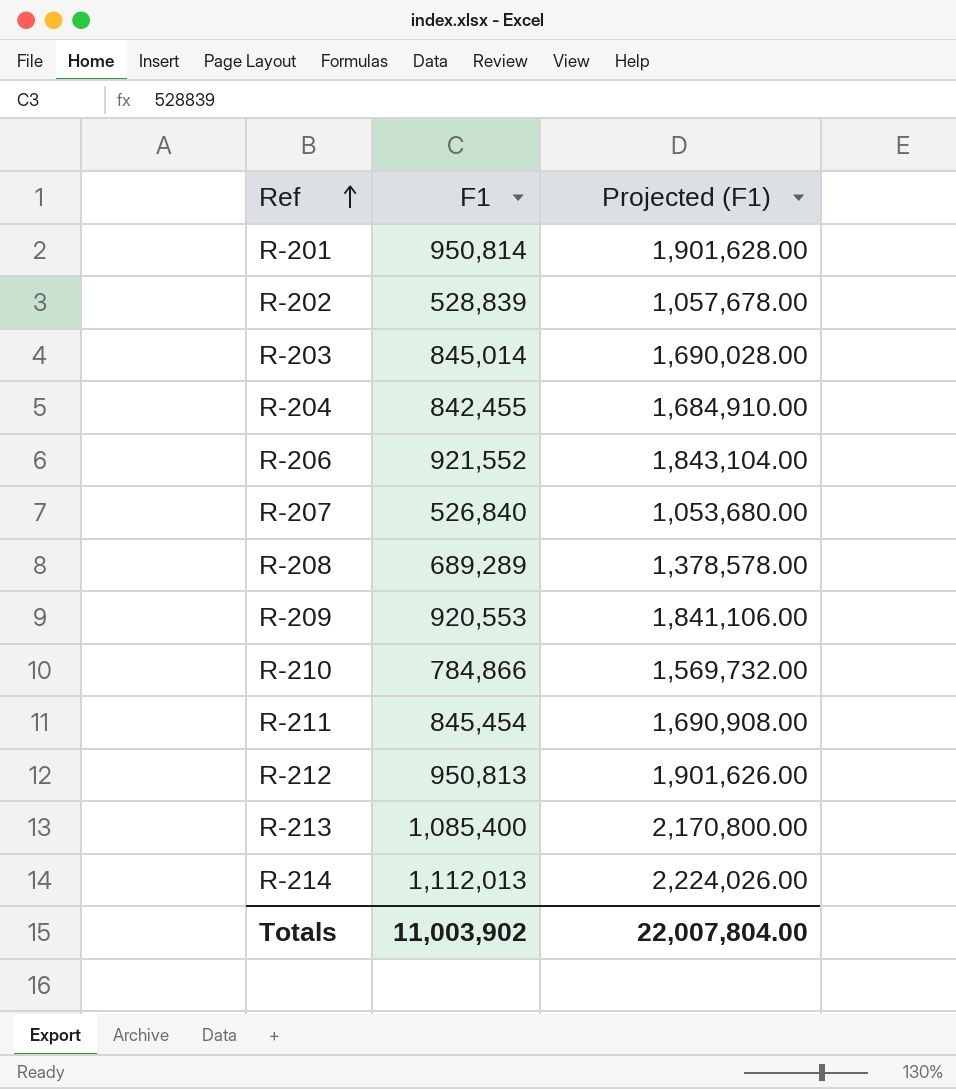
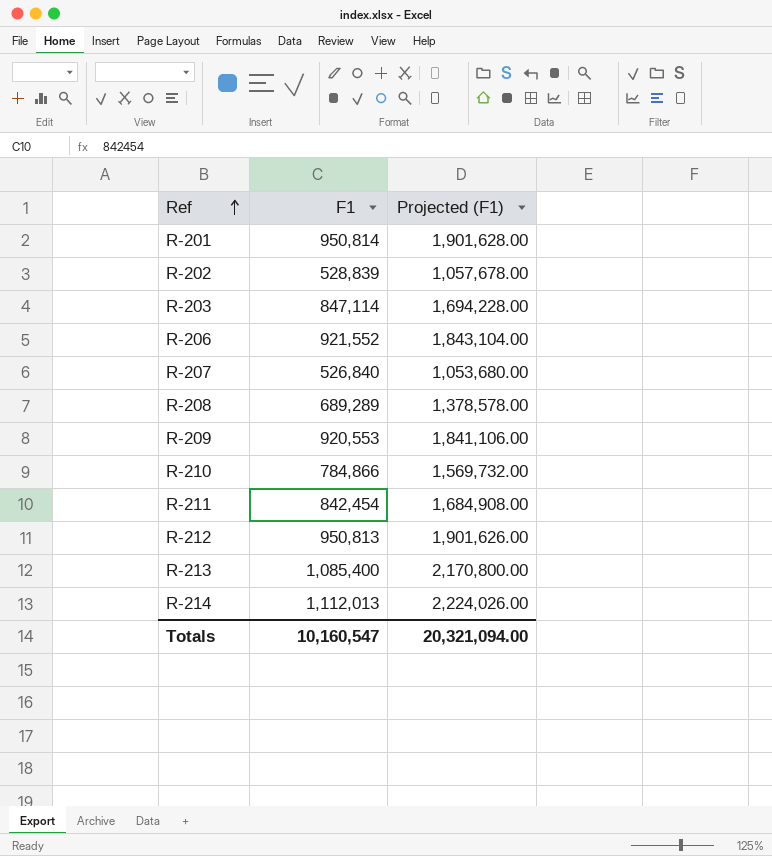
row R-204: 842,455 | 1,684,910.00 -> none
R-203 | F1: 845,014 -> 847,114
R-203 | Projected (F1): 1,690,028.00 -> 1,694,228.00
R-211 | F1: 845,454 -> 842,454
R-211 | Projected (F1): 1,690,908.00 -> 1,684,908.00
Totals | F1: 11,003,902 -> 10,160,547
Totals | Projected (F1): 22,007,804.00 -> 20,321,094.00

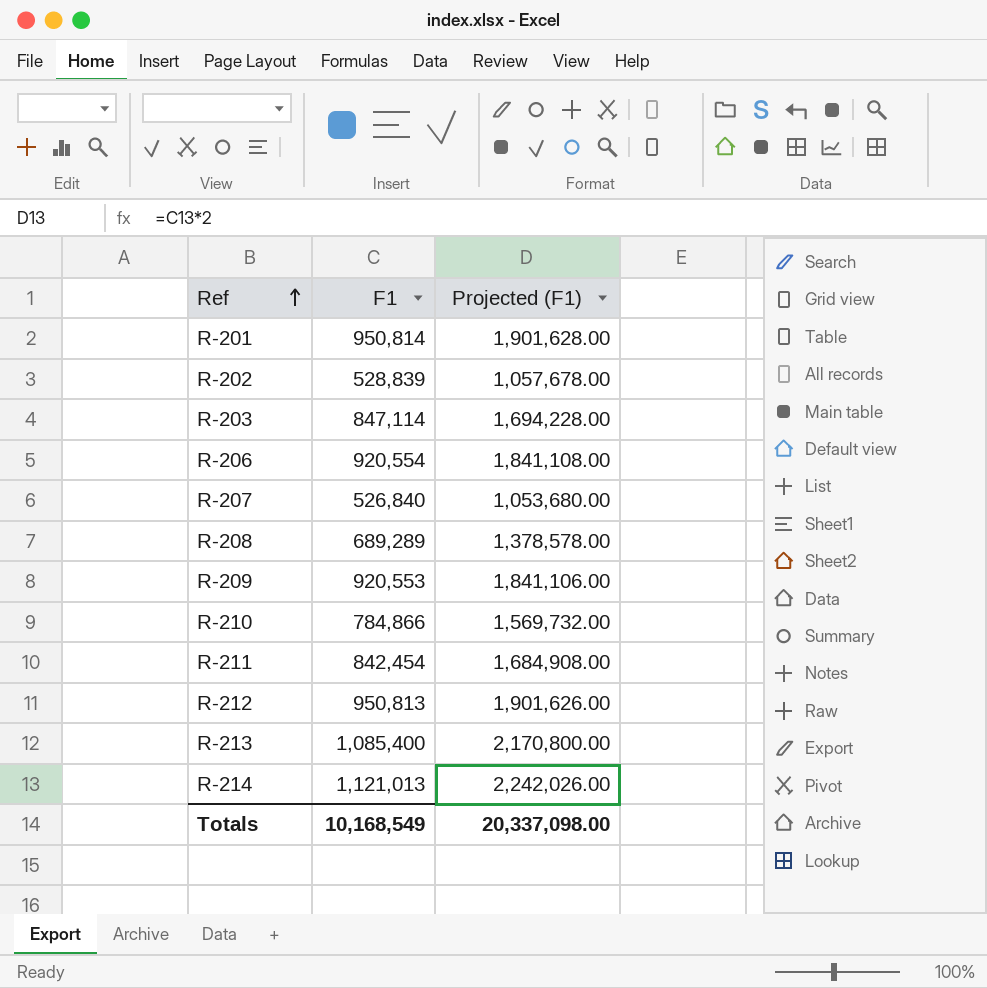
R-206 | F1: 921,552 -> 920,554
R-206 | Projected (F1): 1,843,104.00 -> 1,841,108.00
R-214 | F1: 1,112,013 -> 1,121,013
R-214 | Projected (F1): 2,224,026.00 -> 2,242,026.00
Totals | F1: 10,160,547 -> 10,168,549
Totals | Projected (F1): 20,321,094.00 -> 20,337,098.00

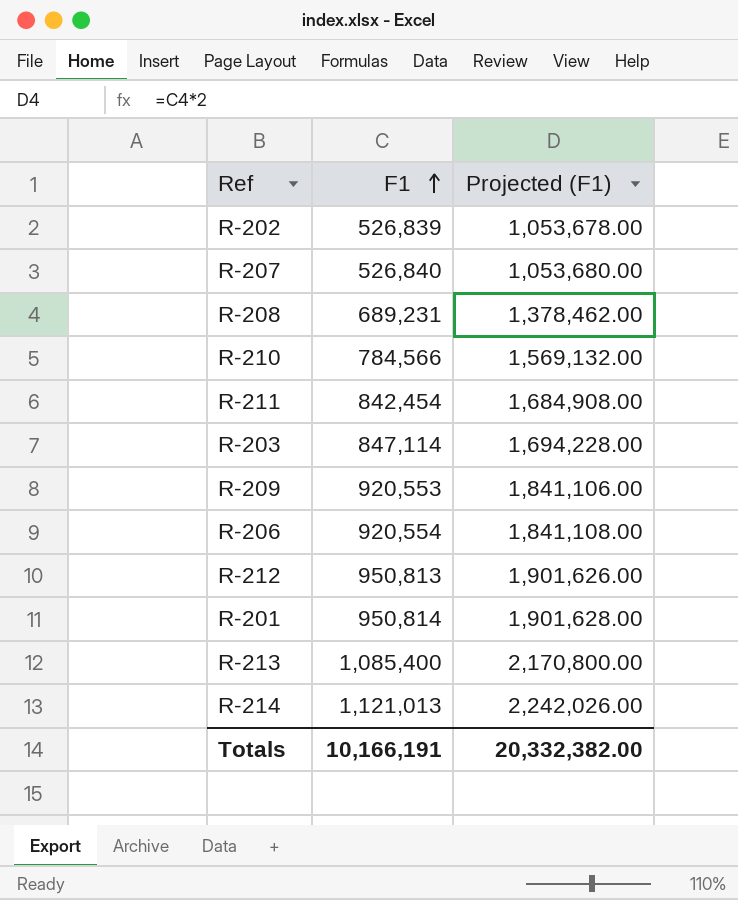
row order: Ref ascending -> F1 ascending
R-202 | F1: 528,839 -> 526,839
R-202 | Projected (F1): 1,057,678.00 -> 1,053,678.00
R-208 | F1: 689,289 -> 689,231
R-208 | Projected (F1): 1,378,578.00 -> 1,378,462.00
R-210 | F1: 784,866 -> 784,566
R-210 | Projected (F1): 1,569,732.00 -> 1,569,132.00
Totals | F1: 10,168,549 -> 10,166,191
Totals | Projected (F1): 20,337,098.00 -> 20,332,382.00

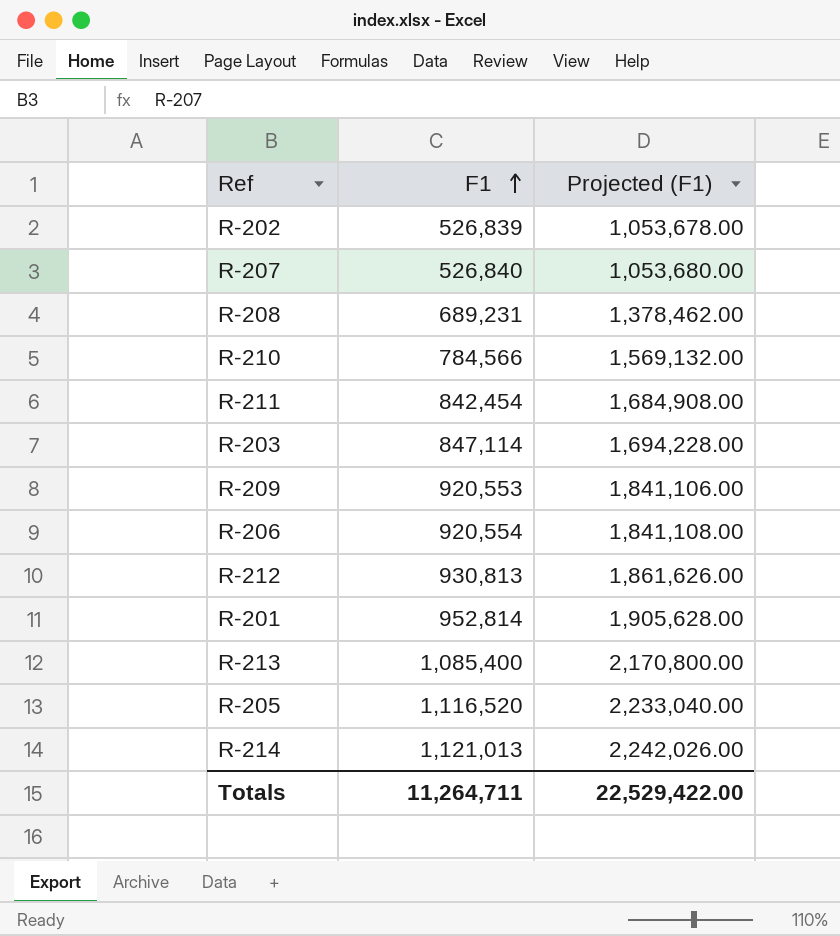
R-212 | F1: 950,813 -> 930,813
R-212 | Projected (F1): 1,901,626.00 -> 1,861,626.00
R-201 | F1: 950,814 -> 952,814
R-201 | Projected (F1): 1,901,628.00 -> 1,905,628.00
row R-205: none -> 1,116,520 | 2,233,040.00
Totals | F1: 10,166,191 -> 11,264,711
Totals | Projected (F1): 20,332,382.00 -> 22,529,422.00

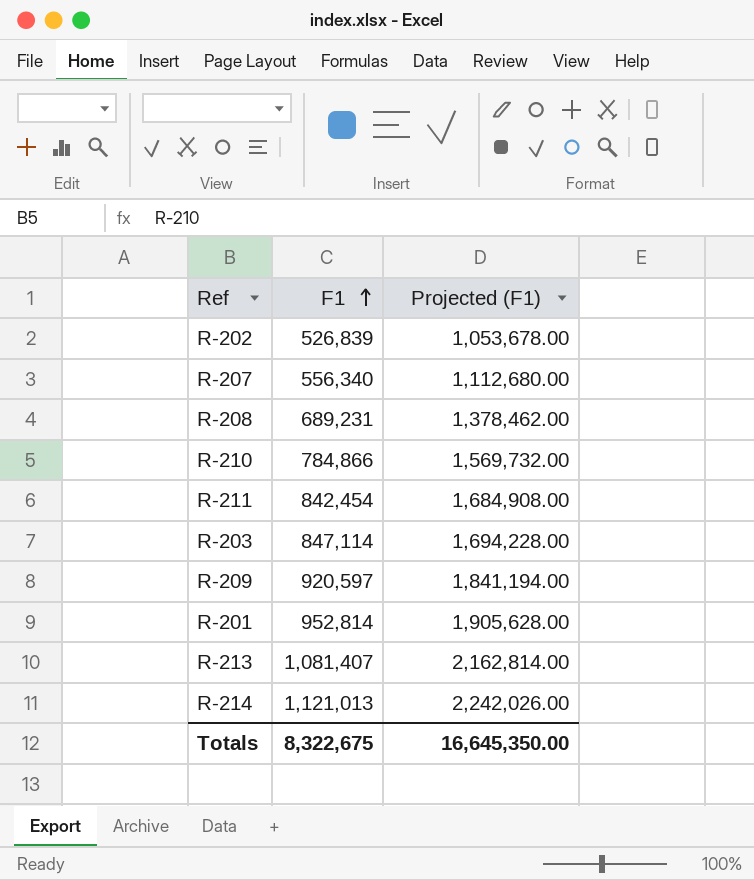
row R-206: 920,554 | 1,841,108.00 -> none
row R-212: 930,813 | 1,861,626.00 -> none
row R-205: 1,116,520 | 2,233,040.00 -> none
R-207 | F1: 526,840 -> 556,340
R-207 | Projected (F1): 1,053,680.00 -> 1,112,680.00
R-210 | F1: 784,566 -> 784,866
R-210 | Projected (F1): 1,569,132.00 -> 1,569,732.00
R-209 | F1: 920,553 -> 920,597
R-209 | Projected (F1): 1,841,106.00 -> 1,841,194.00
R-213 | F1: 1,085,400 -> 1,081,407
R-213 | Projected (F1): 2,170,800.00 -> 2,162,814.00
Totals | F1: 11,264,711 -> 8,322,675
Totals | Projected (F1): 22,529,422.00 -> 16,645,350.00

